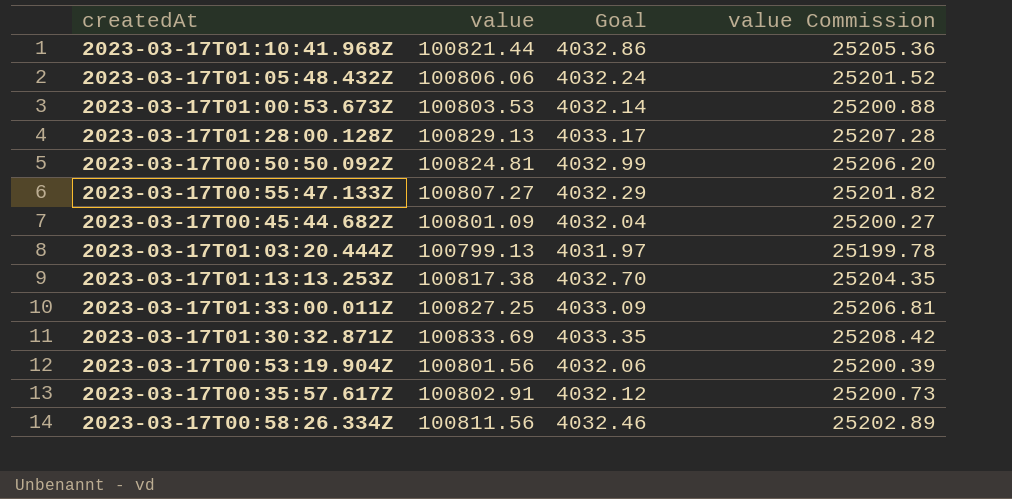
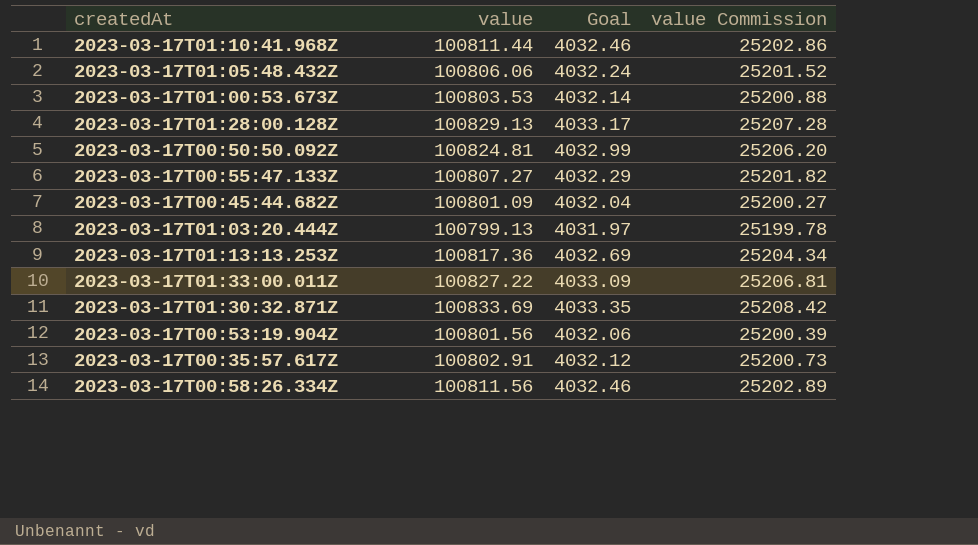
2023-03-17T01:10:41.968Z | value: 100821.44 -> 100811.44
2023-03-17T01:10:41.968Z | Goal: 4032.86 -> 4032.46
2023-03-17T01:10:41.968Z | value Commission: 25205.36 -> 25202.86
2023-03-17T01:13:13.253Z | value: 100817.38 -> 100817.36
2023-03-17T01:13:13.253Z | Goal: 4032.70 -> 4032.69
2023-03-17T01:13:13.253Z | value Commission: 25204.35 -> 25204.34
2023-03-17T01:33:00.011Z | value: 100827.25 -> 100827.22

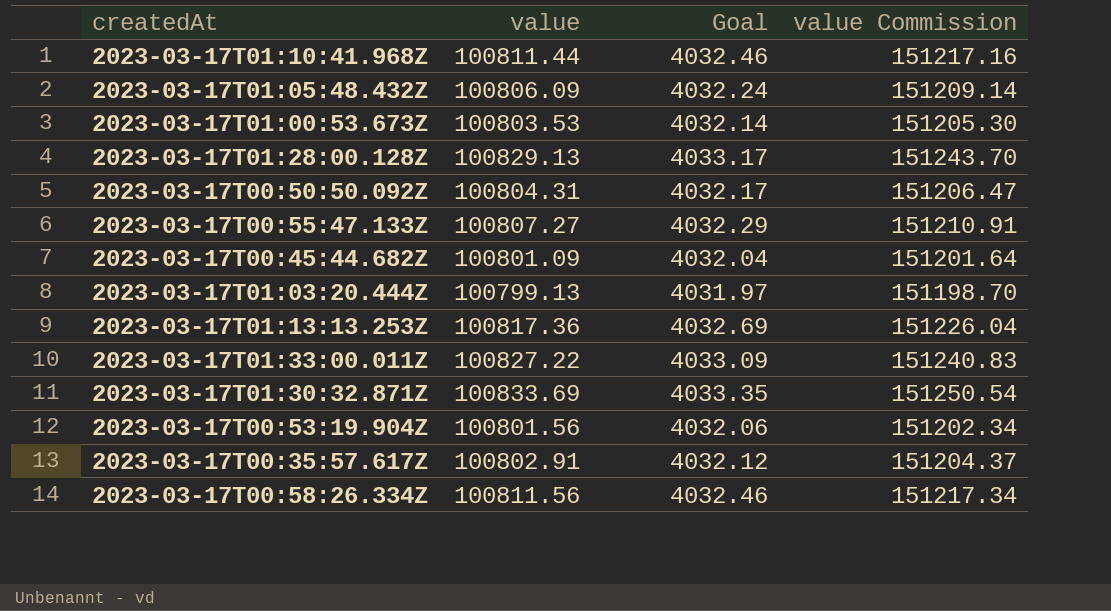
column value Commission | formula: [value] * 0.25 -> [value] * 1.5
2023-03-17T01:05:48.432Z | value: 100806.06 -> 100806.09
2023-03-17T00:50:50.092Z | value: 100824.81 -> 100804.31
2023-03-17T00:50:50.092Z | Goal: 4032.99 -> 4032.17

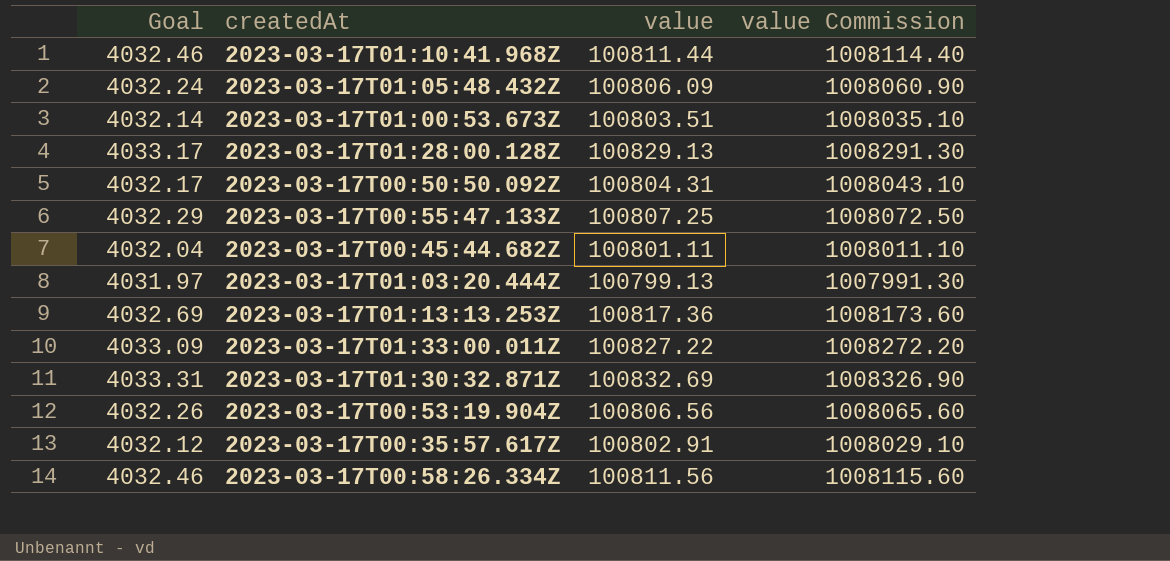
column Goal | position: 3 -> 1
column value Commission | formula: [value] * 1.5 -> [value] * 10
2023-03-17T01:00:53.673Z | value: 100803.53 -> 100803.51
2023-03-17T00:55:47.133Z | value: 100807.27 -> 100807.25
2023-03-17T00:45:44.682Z | value: 100801.09 -> 100801.11
2023-03-17T01:30:32.871Z | Goal: 4033.35 -> 4033.31
2023-03-17T01:30:32.871Z | value: 100833.69 -> 100832.69
2023-03-17T00:53:19.904Z | Goal: 4032.06 -> 4032.26
2023-03-17T00:53:19.904Z | value: 100801.56 -> 100806.56

